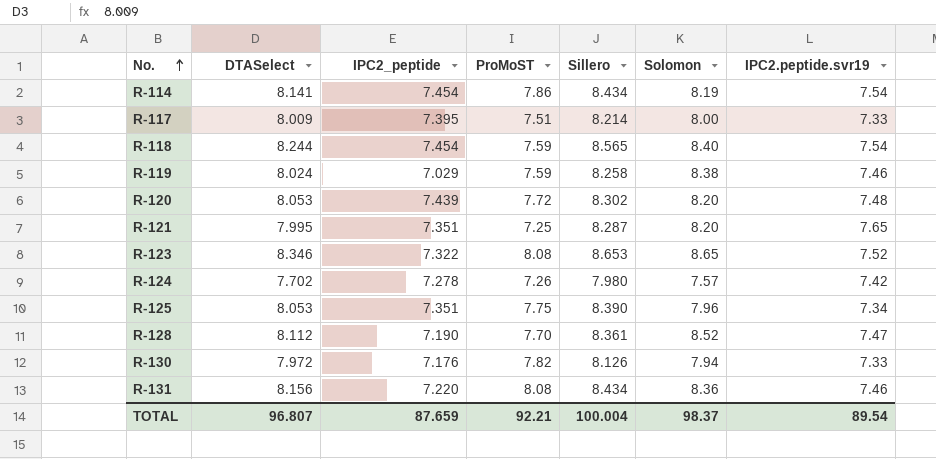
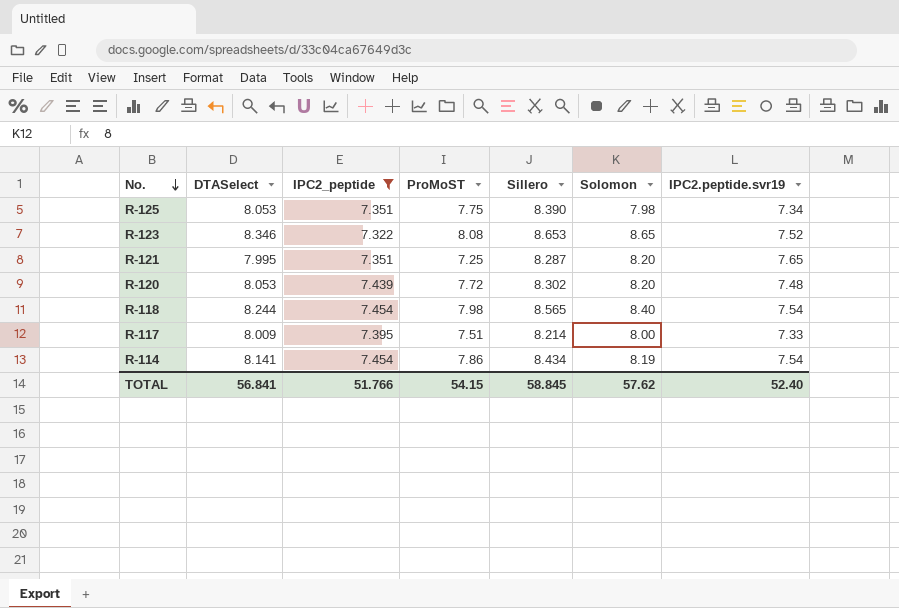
filter: none -> IPC2_peptide >= 7.322
row order: No. ascending -> No. descending
R-125 | Solomon: 7.96 -> 7.98
R-118 | ProMoST: 7.59 -> 7.98
TOTAL | DTASelect: 96.807 -> 56.841
TOTAL | IPC2_peptide: 87.659 -> 51.766
TOTAL | ProMoST: 92.21 -> 54.15
TOTAL | Sillero: 100.004 -> 58.845
TOTAL | Solomon: 98.37 -> 57.62
TOTAL | IPC2.peptide.svr19: 89.54 -> 52.40

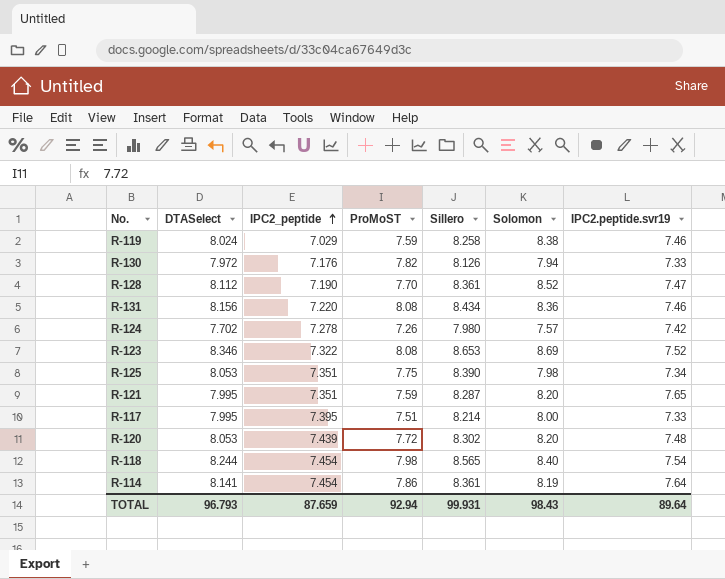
filter: IPC2_peptide >= 7.322 -> none
row order: No. descending -> IPC2_peptide ascending
R-123 | Solomon: 8.65 -> 8.69
R-121 | ProMoST: 7.25 -> 7.59
R-117 | DTASelect: 8.009 -> 7.995
R-114 | Sillero: 8.434 -> 8.361
R-114 | IPC2.peptide.svr19: 7.54 -> 7.64
TOTAL | DTASelect: 56.841 -> 96.793
TOTAL | IPC2_peptide: 51.766 -> 87.659
TOTAL | ProMoST: 54.15 -> 92.94
TOTAL | Sillero: 58.845 -> 99.931
TOTAL | Solomon: 57.62 -> 98.43
TOTAL | IPC2.peptide.svr19: 52.40 -> 89.64

